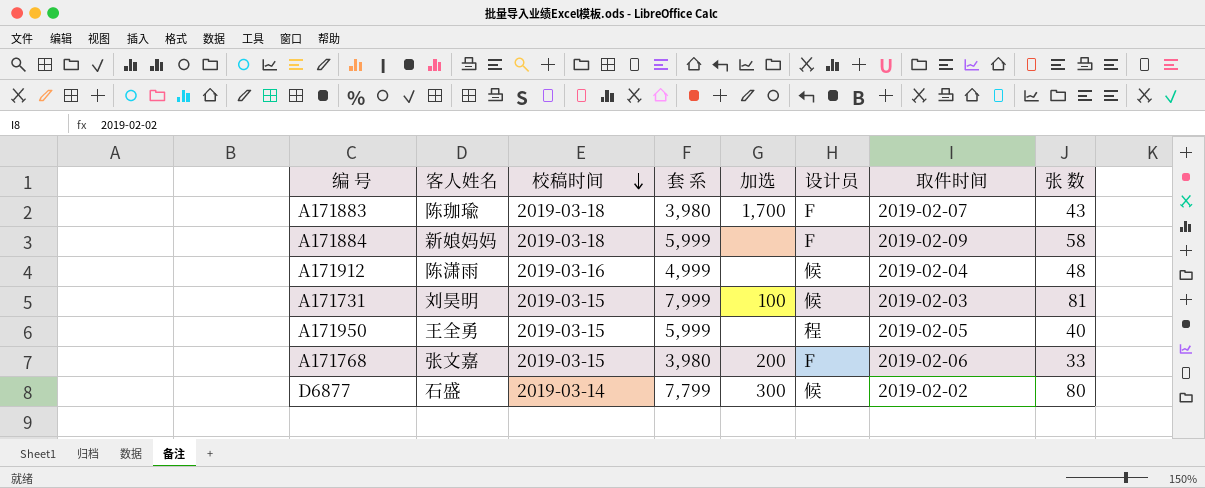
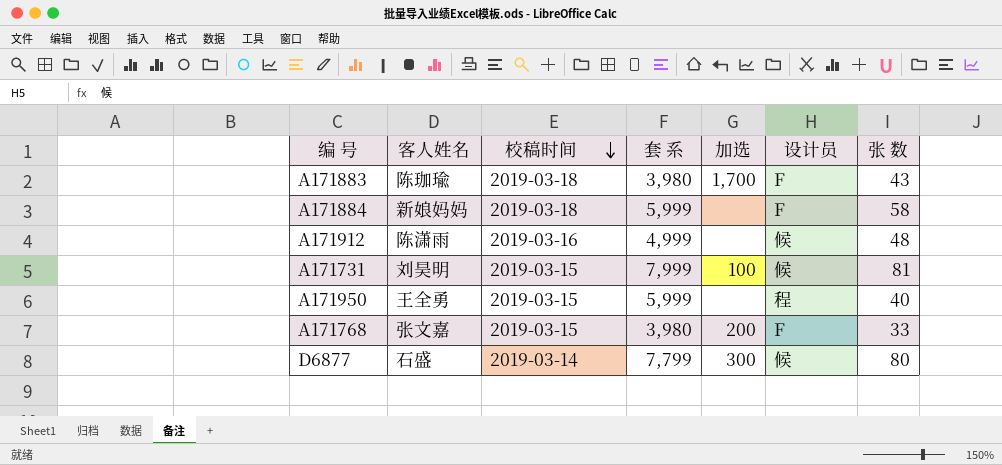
column 取件时间 | position: 7 -> none

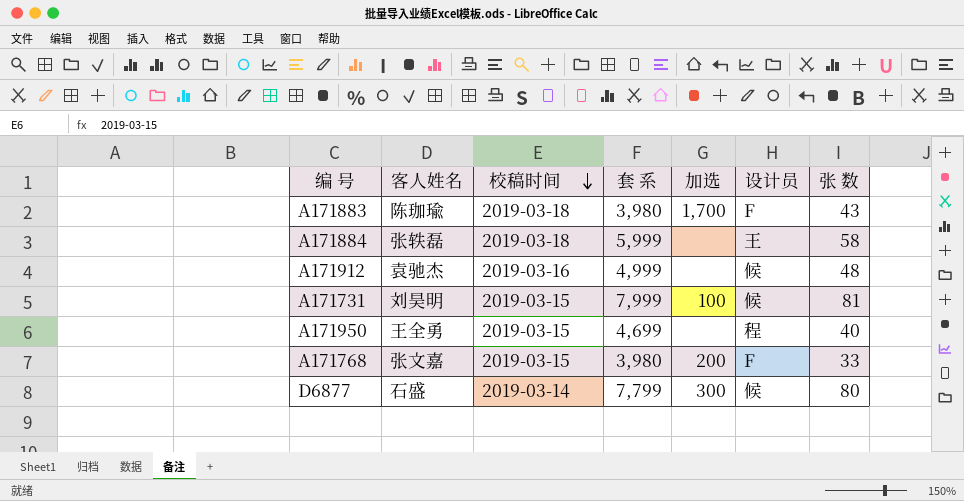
A171884 | 客人姓名: 新娘妈妈 -> 张轶磊
A171884 | 设计员: F -> 王
A171912 | 客人姓名: 陈潇雨 -> 袁驰杰
A171950 | 套 系: 5,999 -> 4,699

